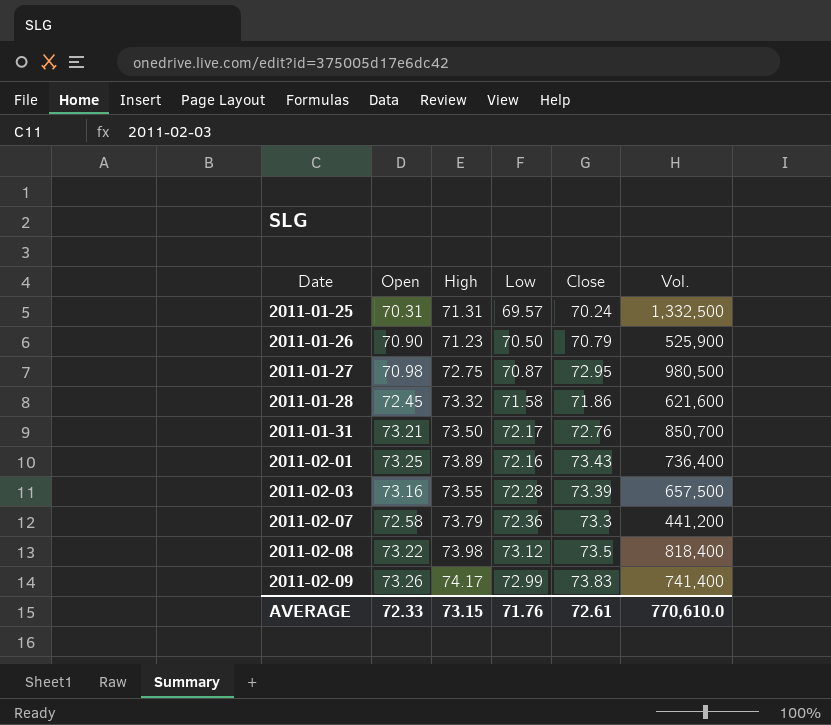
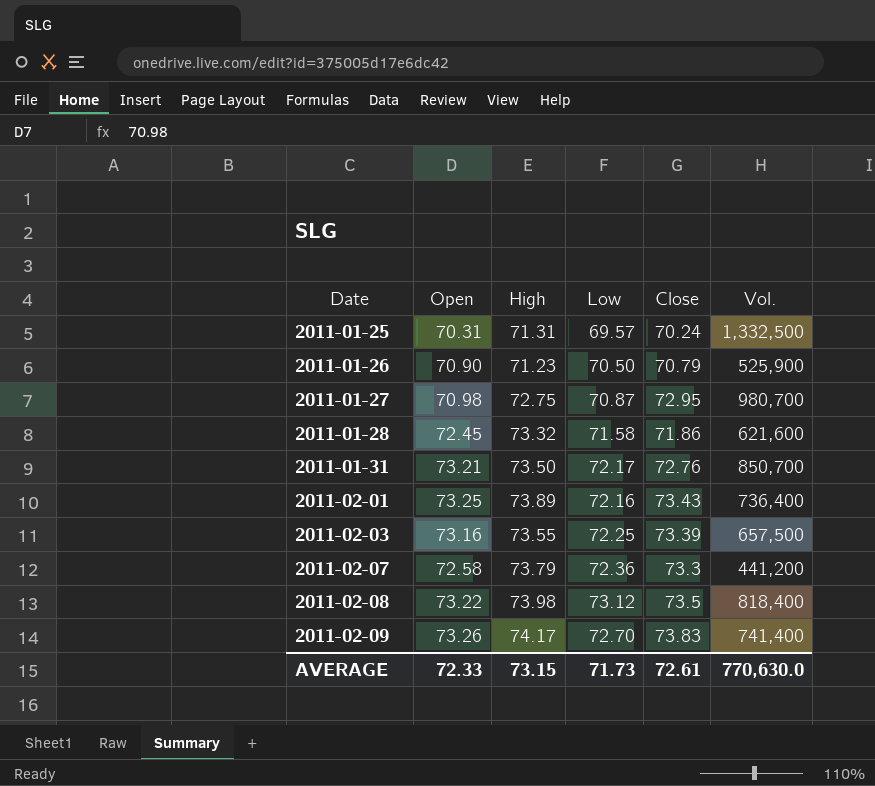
2011-01-27 | Vol.: 980,500 -> 980,700
2011-02-03 | Low: 72.28 -> 72.25
2011-02-09 | Low: 72.99 -> 72.70
AVERAGE | Low: 71.76 -> 71.73
AVERAGE | Vol.: 770,610.0 -> 770,630.0

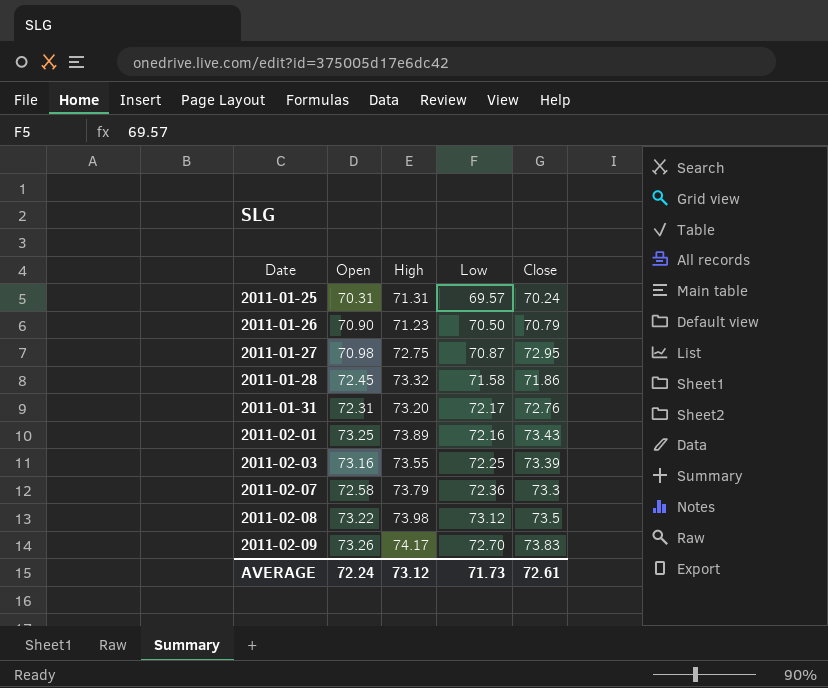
column Vol. | position: 6 -> none
2011-01-31 | Open: 73.21 -> 72.31
2011-01-31 | High: 73.50 -> 73.20
AVERAGE | Open: 72.33 -> 72.24
AVERAGE | High: 73.15 -> 73.12

